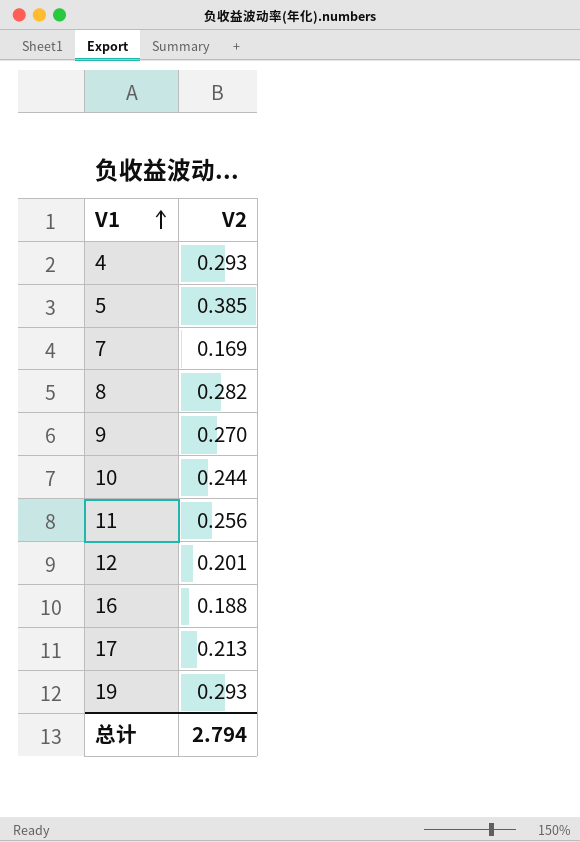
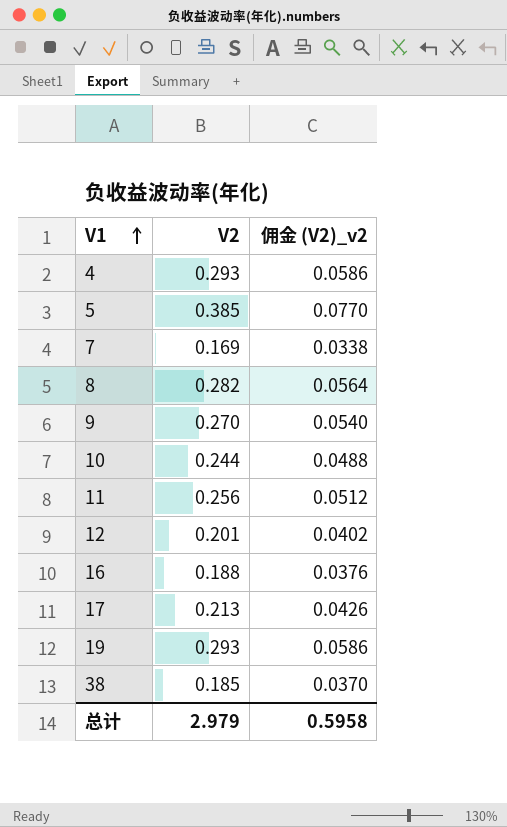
column 佣金 (V2)_v2 | formula: none -> [V2] * 0.2
row 38: none -> 0.185 | 0.0370
总计 | V2: 2.794 -> 2.979

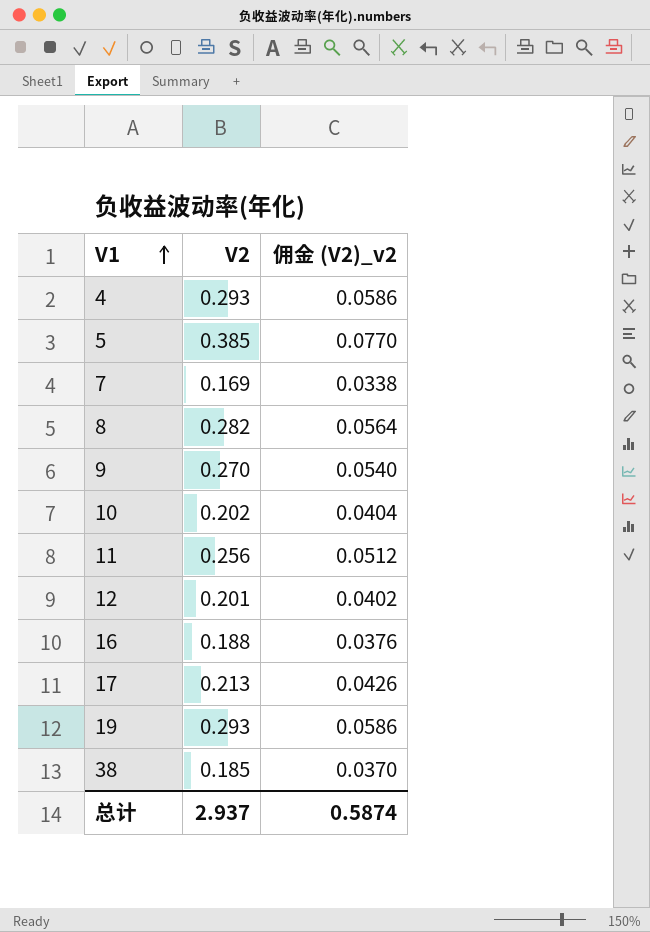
10 | V2: 0.244 -> 0.202
10 | 佣金 (V2)_v2: 0.0488 -> 0.0404
总计 | V2: 2.979 -> 2.937
总计 | 佣金 (V2)_v2: 0.5958 -> 0.5874

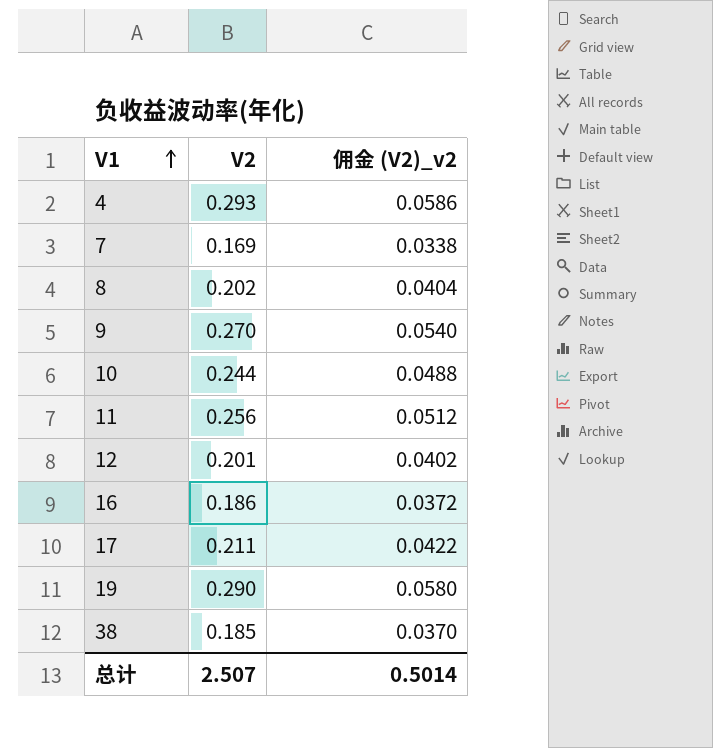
row 5: 0.385 | 0.0770 -> none
8 | V2: 0.282 -> 0.202
8 | 佣金 (V2)_v2: 0.0564 -> 0.0404
10 | V2: 0.202 -> 0.244
10 | 佣金 (V2)_v2: 0.0404 -> 0.0488
16 | V2: 0.188 -> 0.186
16 | 佣金 (V2)_v2: 0.0376 -> 0.0372
17 | V2: 0.213 -> 0.211
17 | 佣金 (V2)_v2: 0.0426 -> 0.0422
19 | V2: 0.293 -> 0.290
19 | 佣金 (V2)_v2: 0.0586 -> 0.0580
总计 | V2: 2.937 -> 2.507
总计 | 佣金 (V2)_v2: 0.5874 -> 0.5014

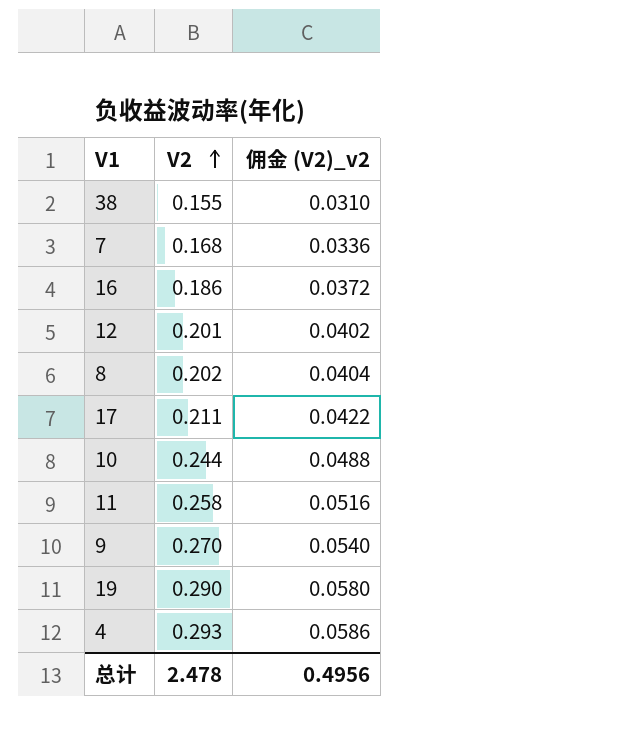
row order: V1 ascending -> V2 ascending
38 | V2: 0.185 -> 0.155
38 | 佣金 (V2)_v2: 0.0370 -> 0.0310
7 | V2: 0.169 -> 0.168
7 | 佣金 (V2)_v2: 0.0338 -> 0.0336
11 | V2: 0.256 -> 0.258
11 | 佣金 (V2)_v2: 0.0512 -> 0.0516
总计 | V2: 2.507 -> 2.478
总计 | 佣金 (V2)_v2: 0.5014 -> 0.4956

